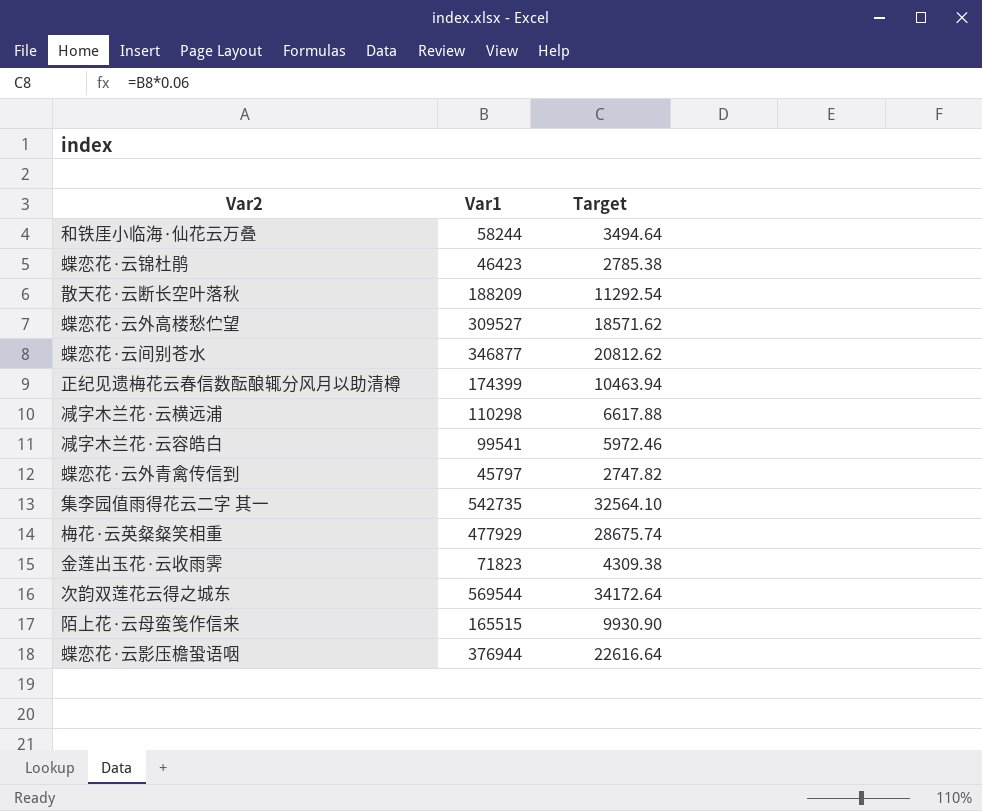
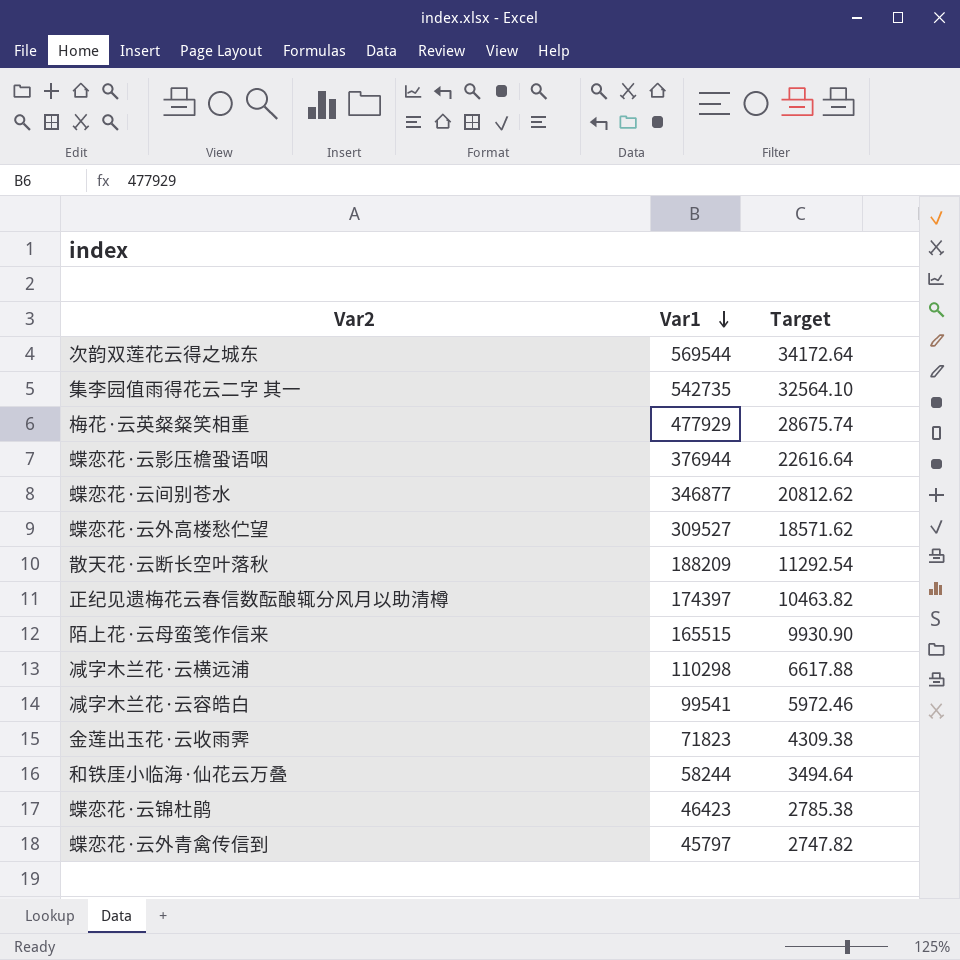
row order: none -> Var1 descending
正纪见遗梅花云春信数酝酿辄分风月以助清樽 | Var1: 174399 -> 174397
正纪见遗梅花云春信数酝酿辄分风月以助清樽 | Target: 10463.94 -> 10463.82

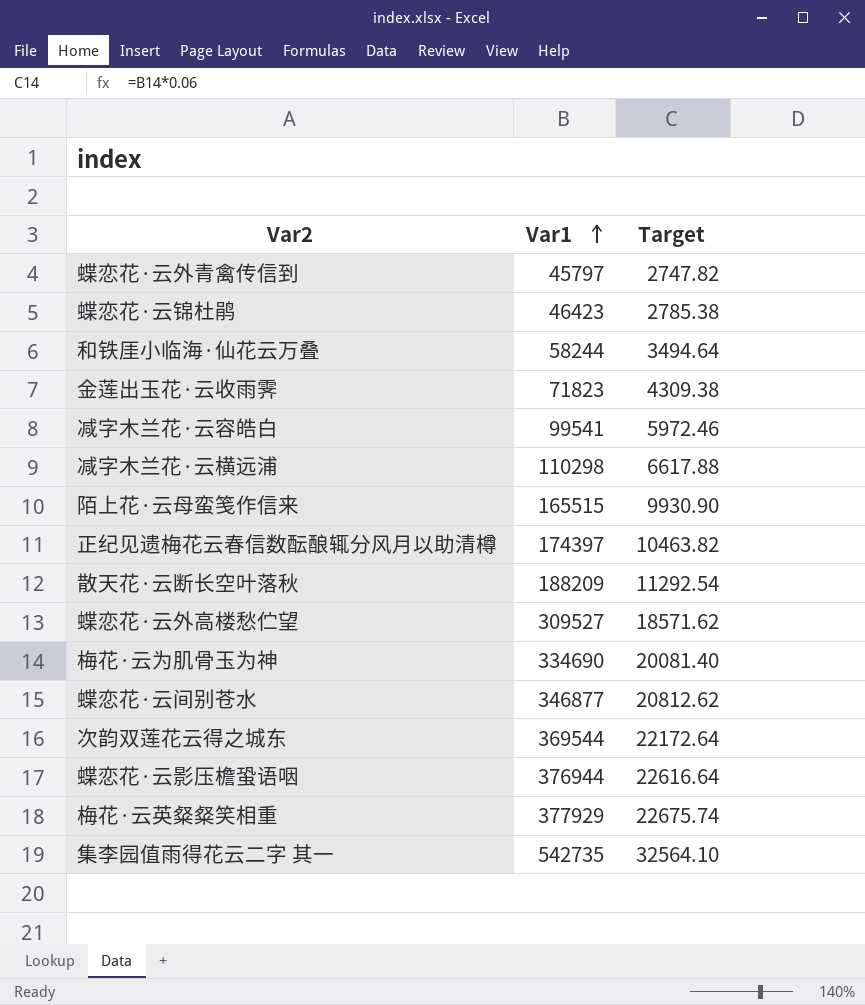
row order: Var1 descending -> Var1 ascending
row 梅花·云为肌骨玉为神: none -> 334690 | 20081.40
次韵双莲花云得之城东 | Var1: 569544 -> 369544
次韵双莲花云得之城东 | Target: 34172.64 -> 22172.64
梅花·云英粲粲笑相重 | Var1: 477929 -> 377929
梅花·云英粲粲笑相重 | Target: 28675.74 -> 22675.74

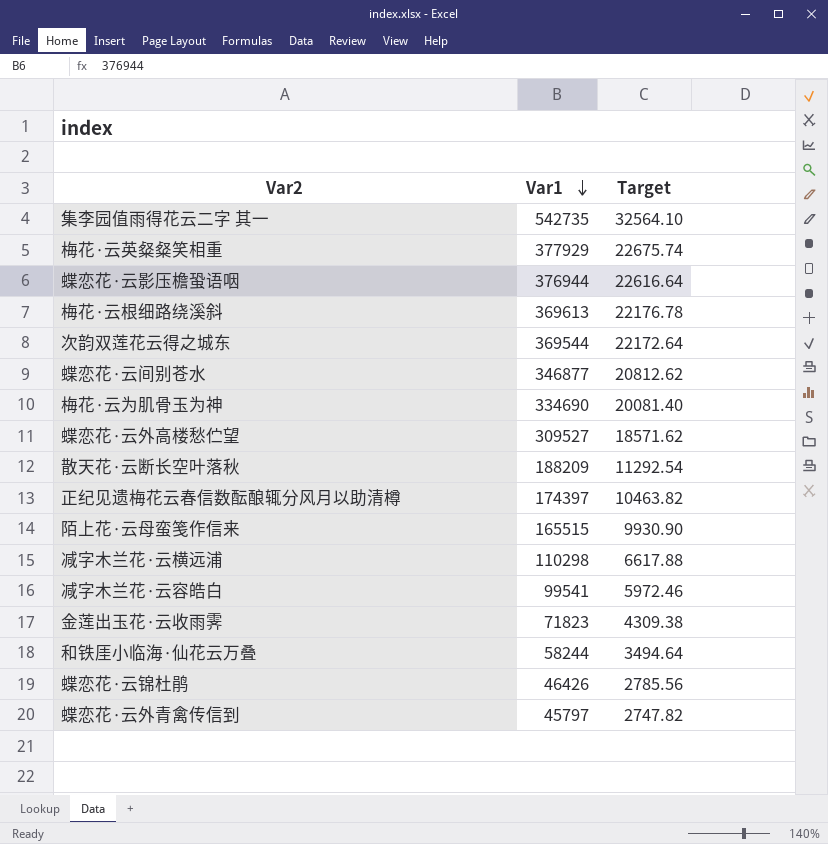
row order: Var1 ascending -> Var1 descending
row 梅花·云根细路绕溪斜: none -> 369613 | 22176.78
蝶恋花·云锦杜鹃 | Var1: 46423 -> 46426
蝶恋花·云锦杜鹃 | Target: 2785.38 -> 2785.56

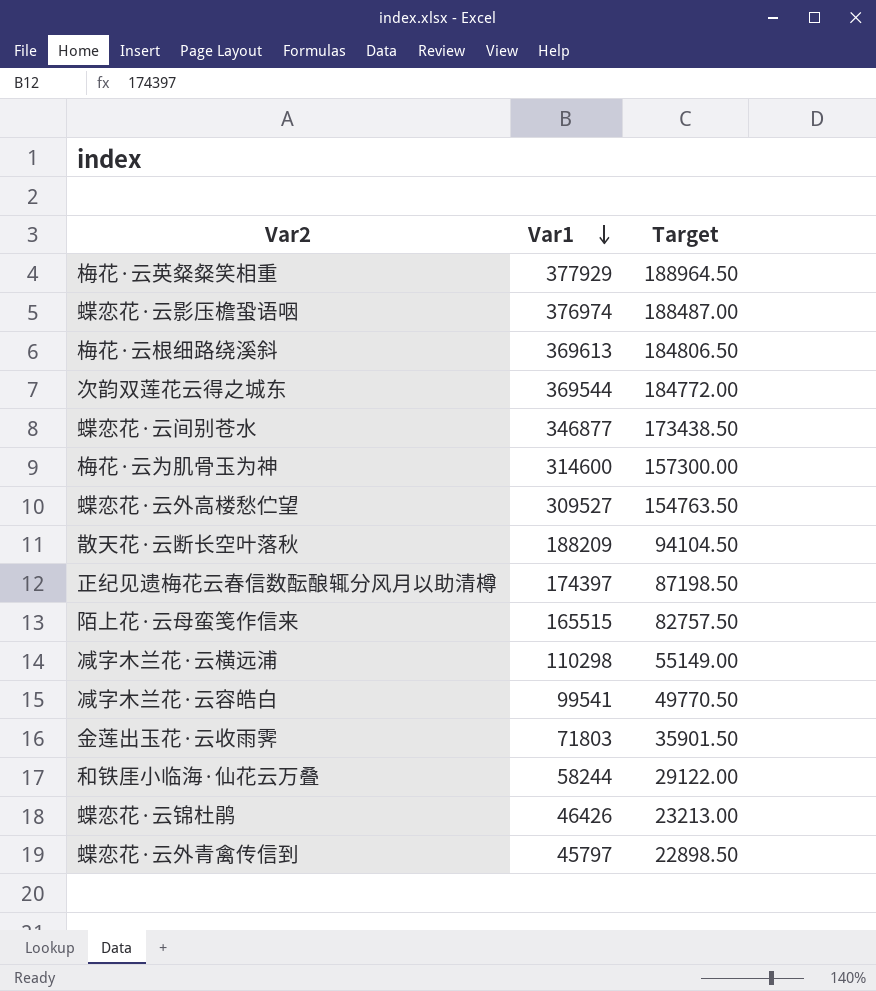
column Target | formula: [Var1] * 0.06 -> [Var1] * 0.5
row 集李园值雨得花云二字 其一: 542735 | 32564.10 -> none
蝶恋花·云影压檐蛩语咽 | Var1: 376944 -> 376974
梅花·云为肌骨玉为神 | Var1: 334690 -> 314600
金莲出玉花·云收雨霁 | Var1: 71823 -> 71803

